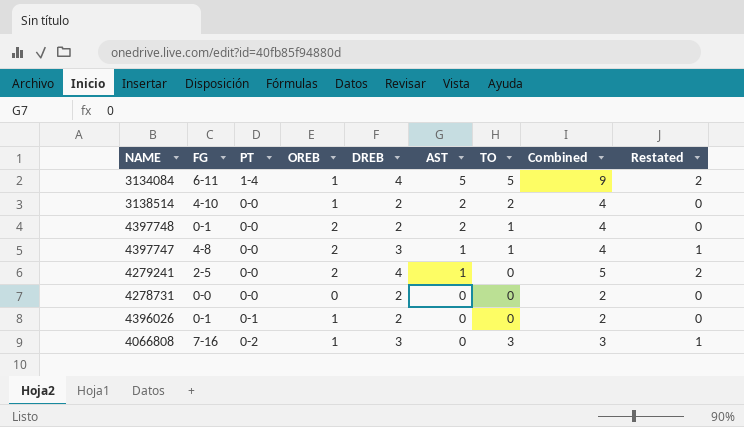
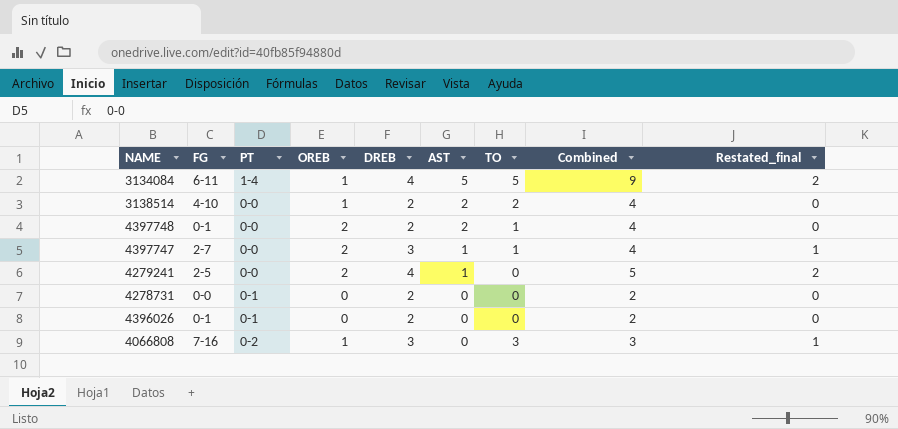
column name: Restated -> Restated_final
4397747 | FG: 4-8 -> 2-7
4278731 | PT: 0-0 -> 0-1
4396026 | OREB: 1 -> 0

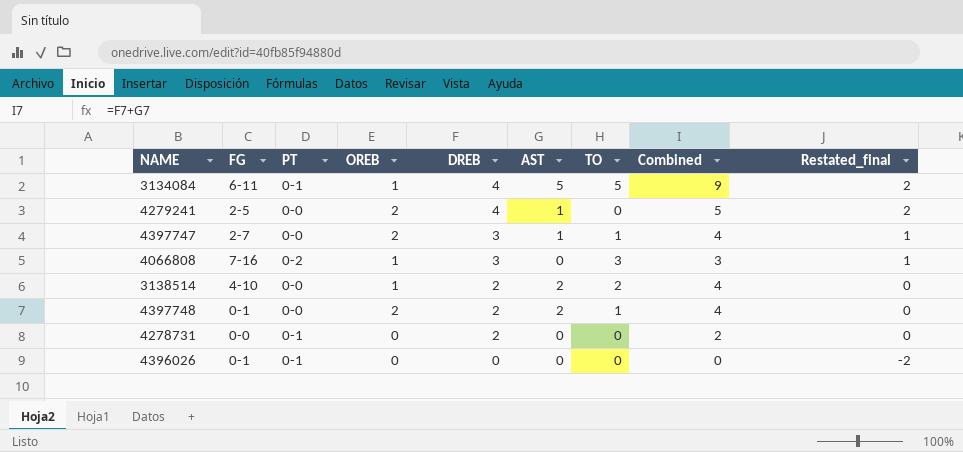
row order: AST descending -> DREB descending
3134084 | PT: 1-4 -> 0-1
4396026 | DREB: 2 -> 0
4396026 | Combined: 2 -> 0
4396026 | Restated_final: 0 -> -2

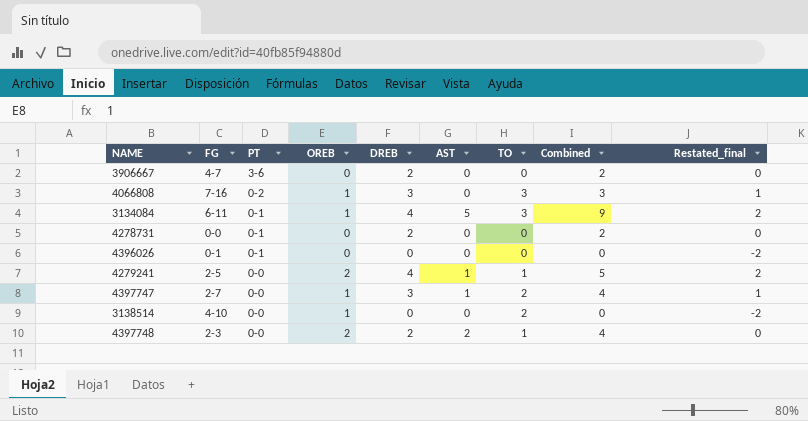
row order: DREB descending -> PT descending
row 3906667: none -> 4-7 | 3-6 | 0 | 2 | 0 | 0 | 2 | 0
3134084 | TO: 5 -> 3
4279241 | TO: 0 -> 1
4397747 | OREB: 2 -> 1
4397747 | TO: 1 -> 2
3138514 | DREB: 2 -> 0
3138514 | AST: 2 -> 0
3138514 | Combined: 4 -> 0
3138514 | Restated_final: 0 -> -2
4397748 | FG: 0-1 -> 2-3

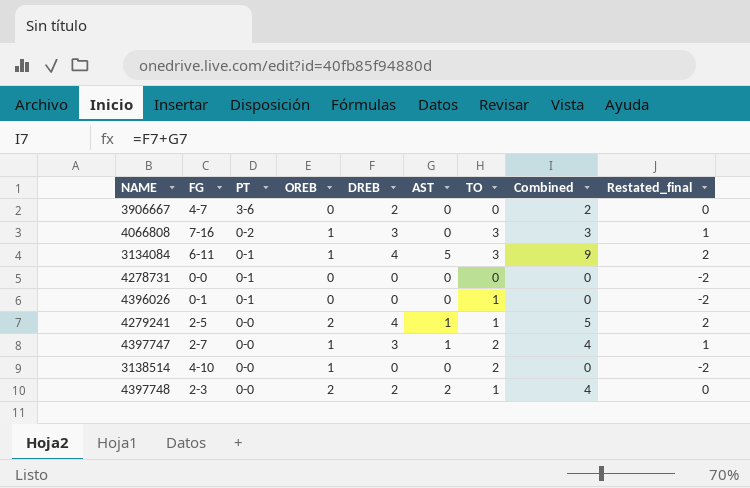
4278731 | DREB: 2 -> 0
4278731 | Combined: 2 -> 0
4278731 | Restated_final: 0 -> -2
4396026 | TO: 0 -> 1

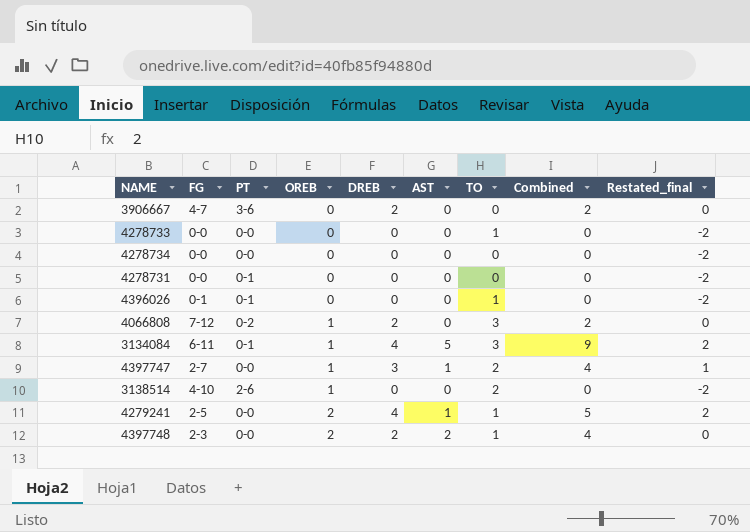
row order: PT descending -> OREB ascending
row 4278733: none -> 0-0 | 0-0 | 0 | 0 | 0 | 1 | 0 | -2
row 4278734: none -> 0-0 | 0-0 | 0 | 0 | 0 | 0 | 0 | -2
4066808 | FG: 7-16 -> 7-12
4066808 | DREB: 3 -> 2
4066808 | Combined: 3 -> 2
4066808 | Restated_final: 1 -> 0
3138514 | PT: 0-0 -> 2-6

